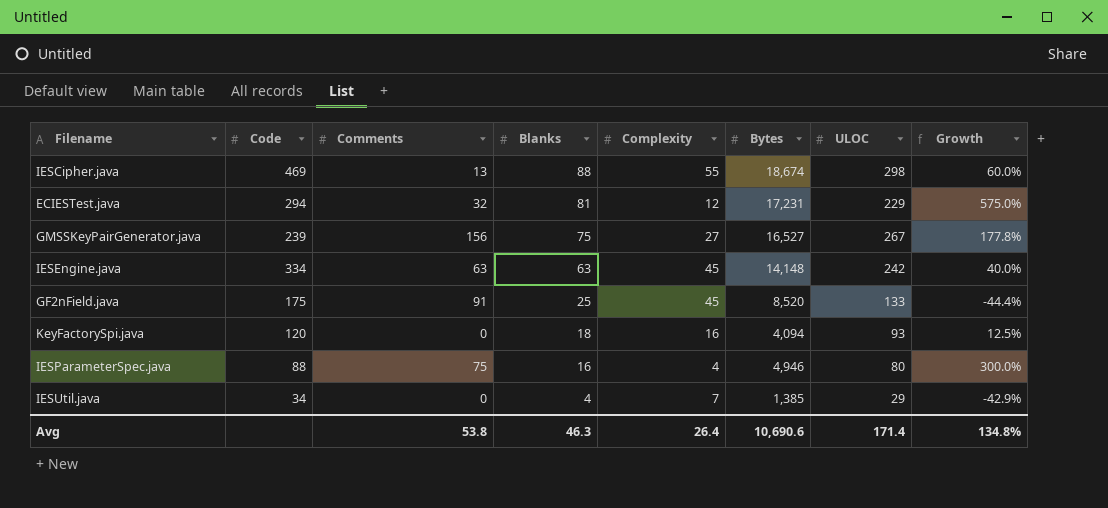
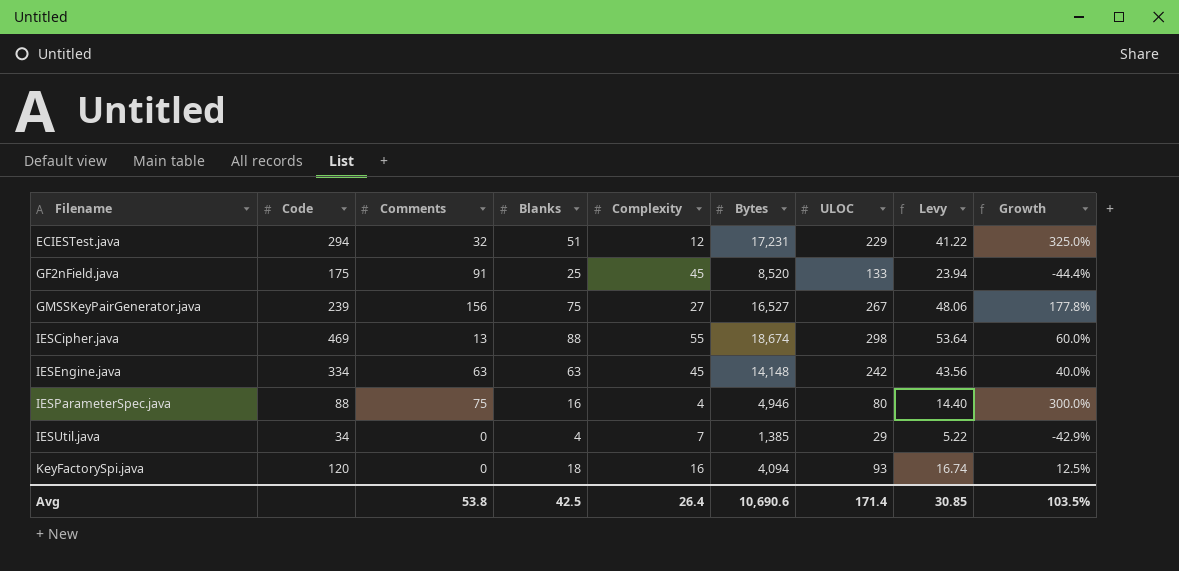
row order: Blanks descending -> Filename ascending
column Levy | formula: none -> [ULOC] * 0.18
ECIESTest.java | Blanks: 81 -> 51
ECIESTest.java | Growth: 575.0% -> 325.0%
Avg | Blanks: 46.3 -> 42.5
Avg | Growth: 134.8% -> 103.5%

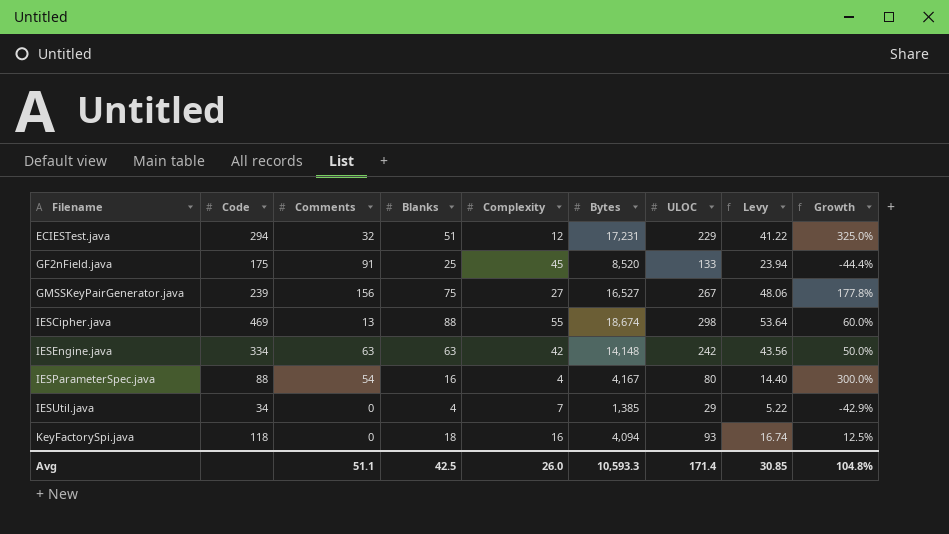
IESEngine.java | Complexity: 45 -> 42
IESEngine.java | Growth: 40.0% -> 50.0%
IESParameterSpec.java | Comments: 75 -> 54
IESParameterSpec.java | Bytes: 4,946 -> 4,167
KeyFactorySpi.java | Code: 120 -> 118
Avg | Comments: 53.8 -> 51.1
Avg | Complexity: 26.4 -> 26.0
Avg | Bytes: 10,690.6 -> 10,593.3
Avg | Growth: 103.5% -> 104.8%

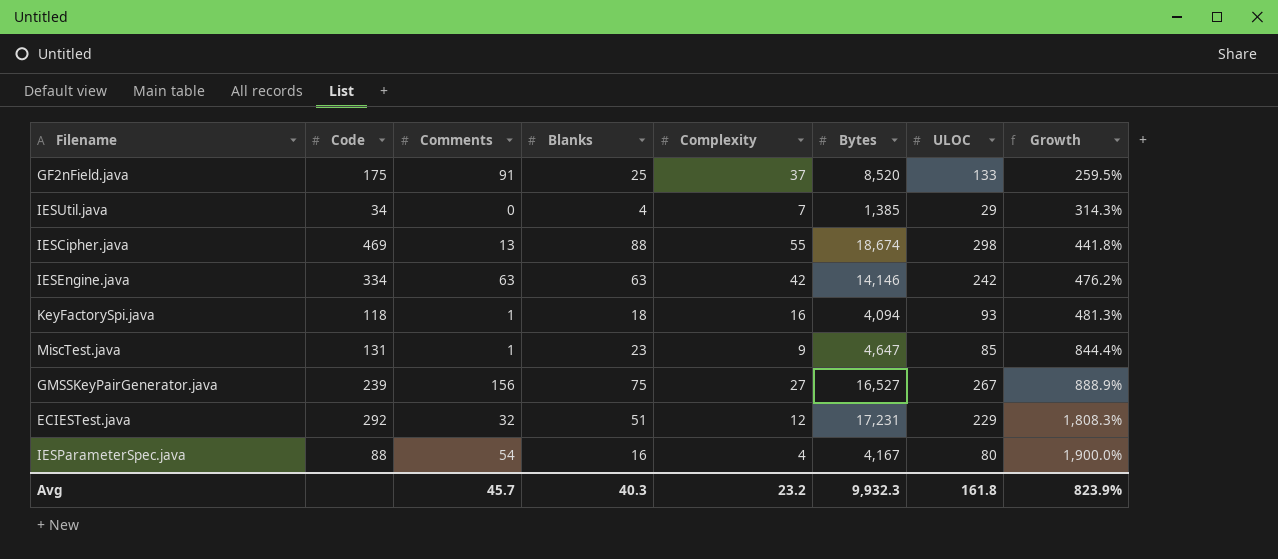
row order: Filename ascending -> Growth ascending
column Levy | formula: [ULOC] * 0.18 -> none
column Growth | formula: ([Blanks] - [Complexity]) / [Complexity] -> ([ULOC] - [Complexity]) / [Complexity]
GF2nField.java | Complexity: 45 -> 37
IESEngine.java | Bytes: 14,148 -> 14,146
KeyFactorySpi.java | Comments: 0 -> 1
row MiscTest.java: none -> 131 | 1 | 23 | 9 | 4,647 | 85 | 844.4%
ECIESTest.java | Code: 294 -> 292
Avg | Comments: 51.1 -> 45.7
Avg | Blanks: 42.5 -> 40.3
Avg | Complexity: 26.0 -> 23.2
Avg | Bytes: 10,593.3 -> 9,932.3
Avg | ULOC: 171.4 -> 161.8
Avg | Growth: 104.8% -> 823.9%

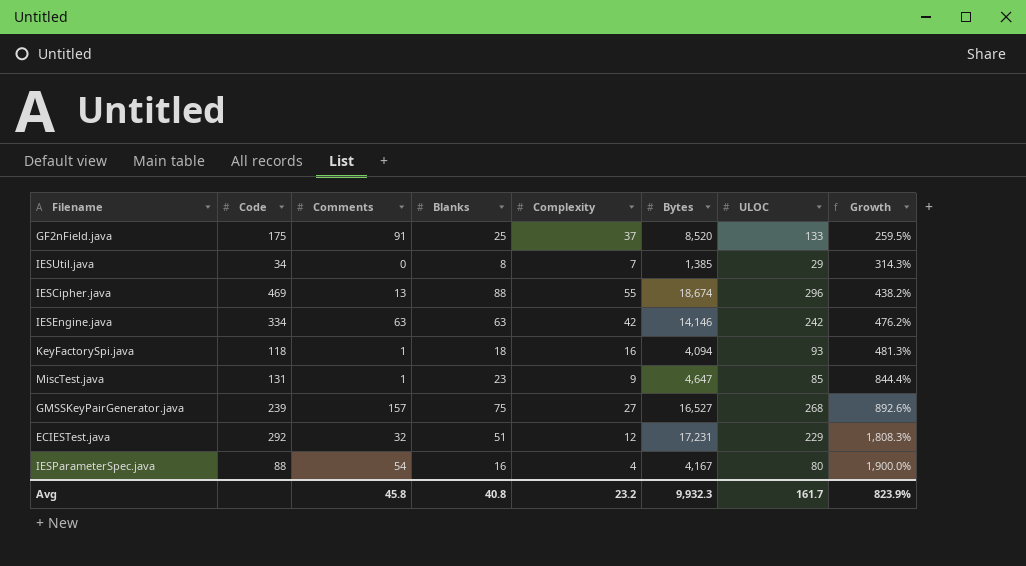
IESUtil.java | Blanks: 4 -> 8
IESCipher.java | ULOC: 298 -> 296
IESCipher.java | Growth: 441.8% -> 438.2%
GMSSKeyPairGenerator.java | Comments: 156 -> 157
GMSSKeyPairGenerator.java | ULOC: 267 -> 268
GMSSKeyPairGenerator.java | Growth: 888.9% -> 892.6%
Avg | Comments: 45.7 -> 45.8
Avg | Blanks: 40.3 -> 40.8
Avg | ULOC: 161.8 -> 161.7

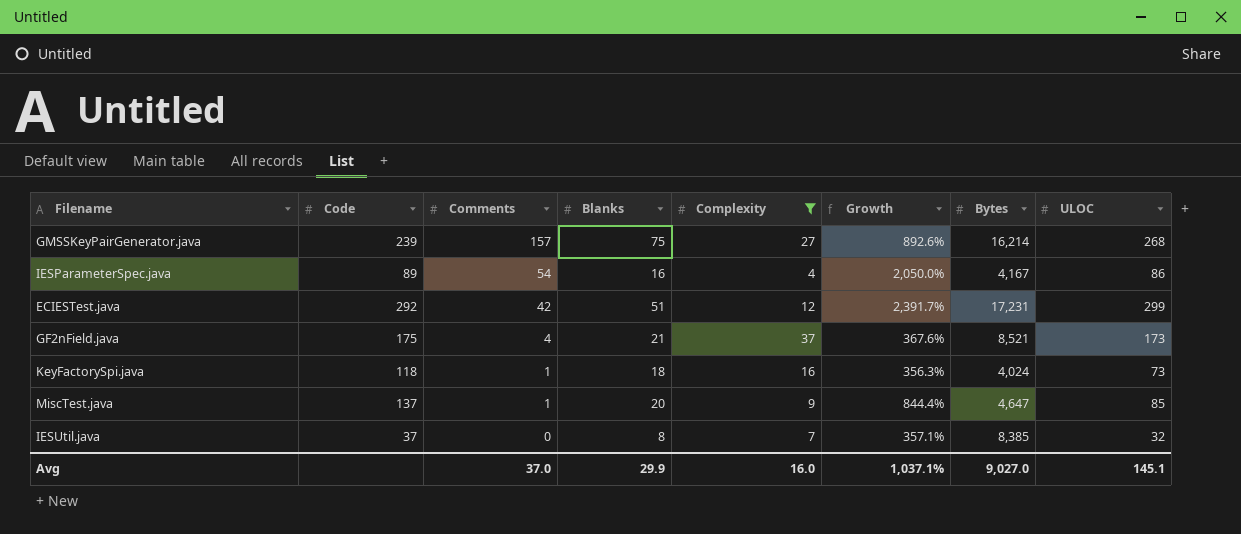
filter: none -> Complexity <= 37
row order: Growth ascending -> Comments descending
column Growth | position: 8 -> 6
GMSSKeyPairGenerator.java | Bytes: 16,527 -> 16,214
IESParameterSpec.java | Code: 88 -> 89
IESParameterSpec.java | Growth: 1,900.0% -> 2,050.0%
IESParameterSpec.java | ULOC: 80 -> 86
ECIESTest.java | Comments: 32 -> 42
ECIESTest.java | Growth: 1,808.3% -> 2,391.7%
ECIESTest.java | ULOC: 229 -> 299
GF2nField.java | Comments: 91 -> 4
GF2nField.java | Blanks: 25 -> 21
GF2nField.java | Growth: 259.5% -> 367.6%
GF2nField.java | Bytes: 8,520 -> 8,521
GF2nField.java | ULOC: 133 -> 173
KeyFactorySpi.java | Growth: 481.3% -> 356.3%
KeyFactorySpi.java | Bytes: 4,094 -> 4,024
KeyFactorySpi.java | ULOC: 93 -> 73
MiscTest.java | Code: 131 -> 137
MiscTest.java | Blanks: 23 -> 20
IESUtil.java | Code: 34 -> 37
IESUtil.java | Growth: 314.3% -> 357.1%
IESUtil.java | Bytes: 1,385 -> 8,385
IESUtil.java | ULOC: 29 -> 32
Avg | Comments: 45.8 -> 37.0
Avg | Blanks: 40.8 -> 29.9
Avg | Complexity: 23.2 -> 16.0
Avg | Growth: 823.9% -> 1,037.1%
Avg | Bytes: 9,932.3 -> 9,027.0
Avg | ULOC: 161.7 -> 145.1

